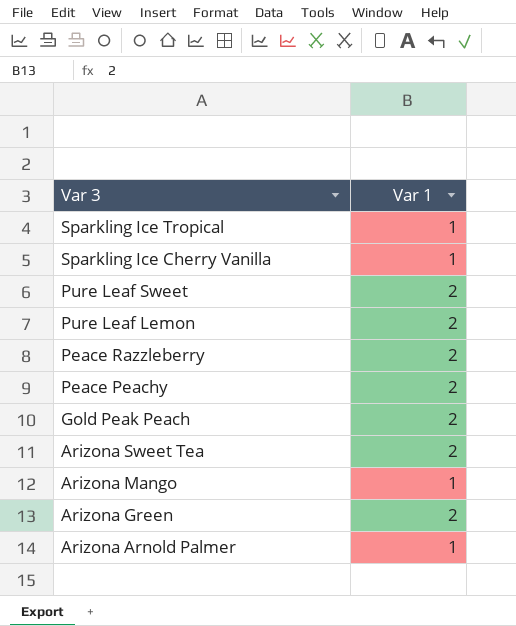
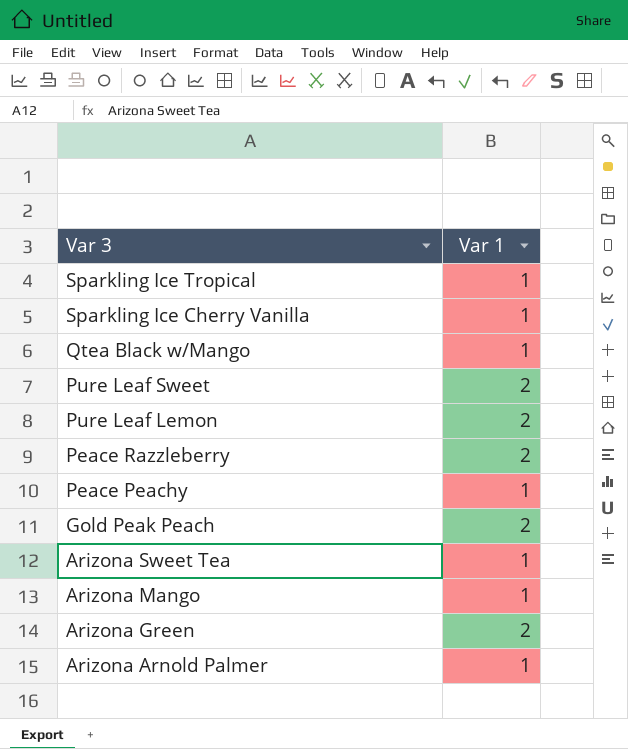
row Qtea Black w/Mango: none -> 1
Peace Peachy | Var 1: 2 -> 1
Arizona Sweet Tea | Var 1: 2 -> 1

